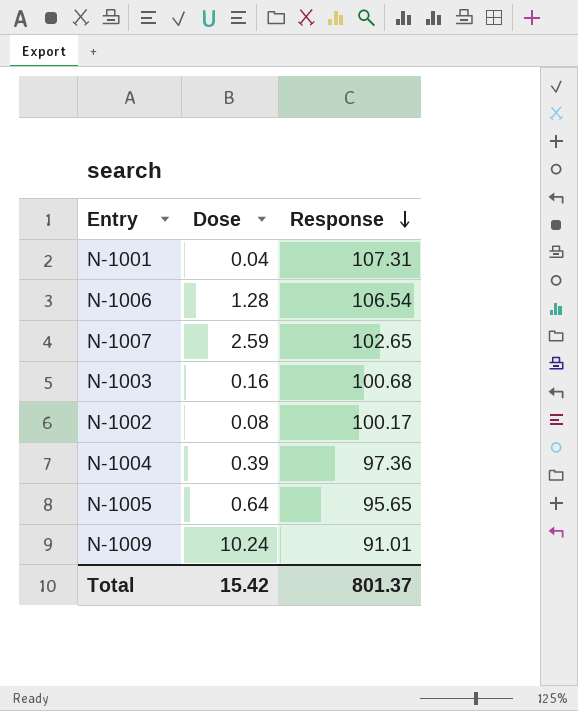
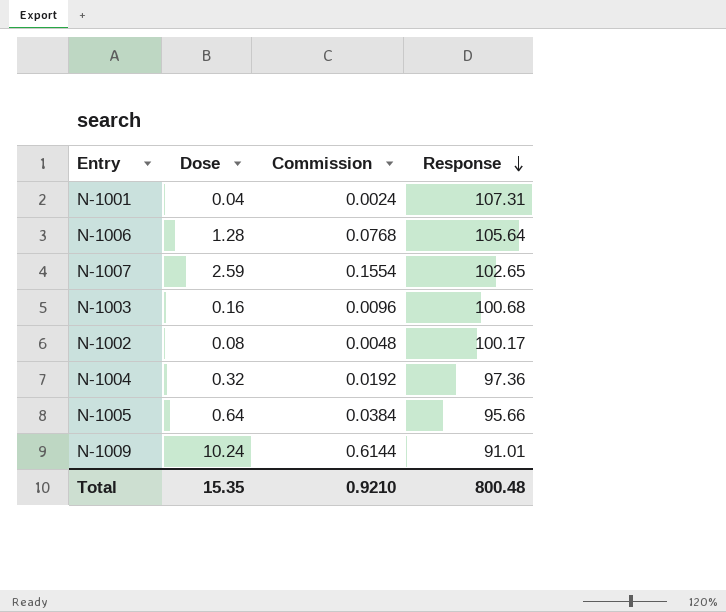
column Commission | formula: none -> [Dose] * 0.06
N-1006 | Response: 106.54 -> 105.64
N-1004 | Dose: 0.39 -> 0.32
N-1005 | Response: 95.65 -> 95.66
Total | Dose: 15.42 -> 15.35
Total | Response: 801.37 -> 800.48

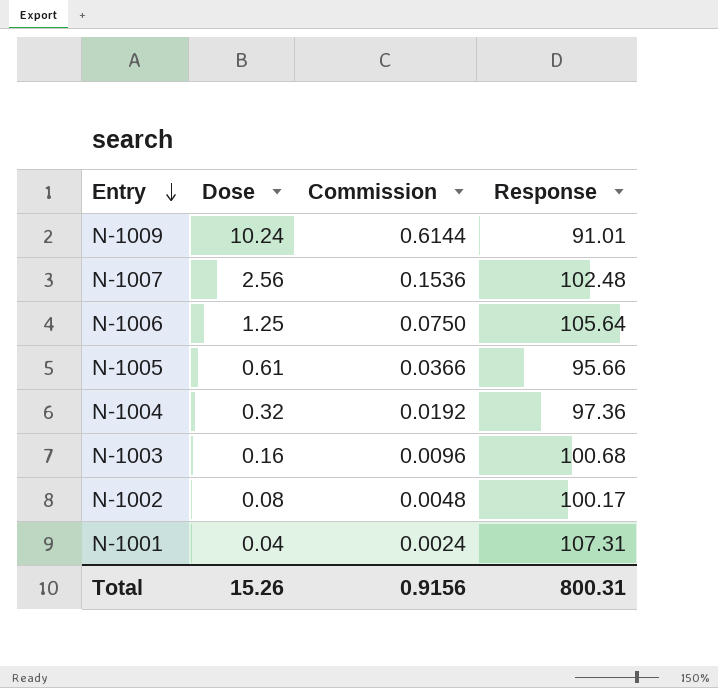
row order: Response descending -> Entry descending
N-1007 | Dose: 2.59 -> 2.56
N-1007 | Commission: 0.1554 -> 0.1536
N-1007 | Response: 102.65 -> 102.48
N-1006 | Dose: 1.28 -> 1.25
N-1006 | Commission: 0.0768 -> 0.0750
N-1005 | Dose: 0.64 -> 0.61
N-1005 | Commission: 0.0384 -> 0.0366
Total | Dose: 15.35 -> 15.26
Total | Commission: 0.9210 -> 0.9156
Total | Response: 800.48 -> 800.31

